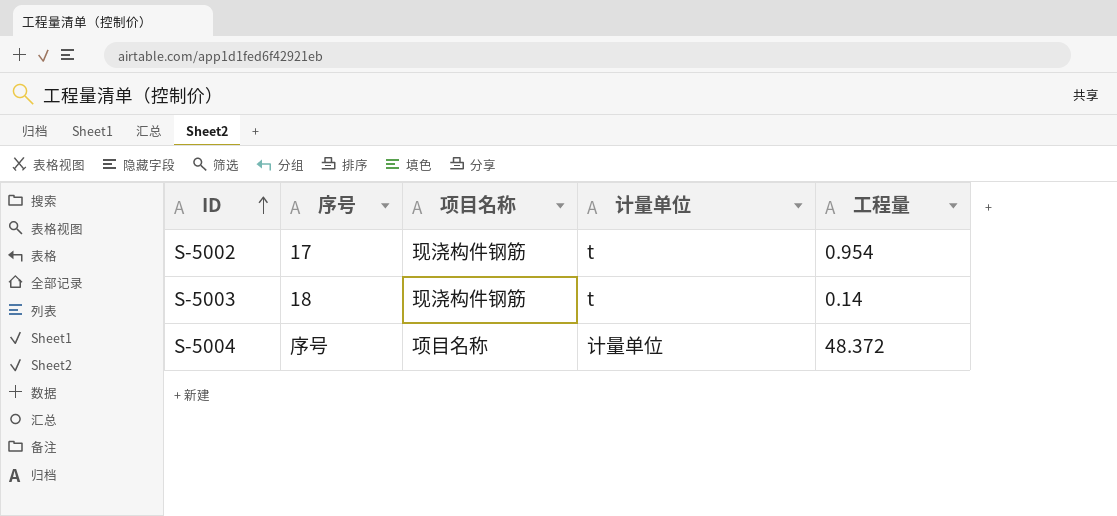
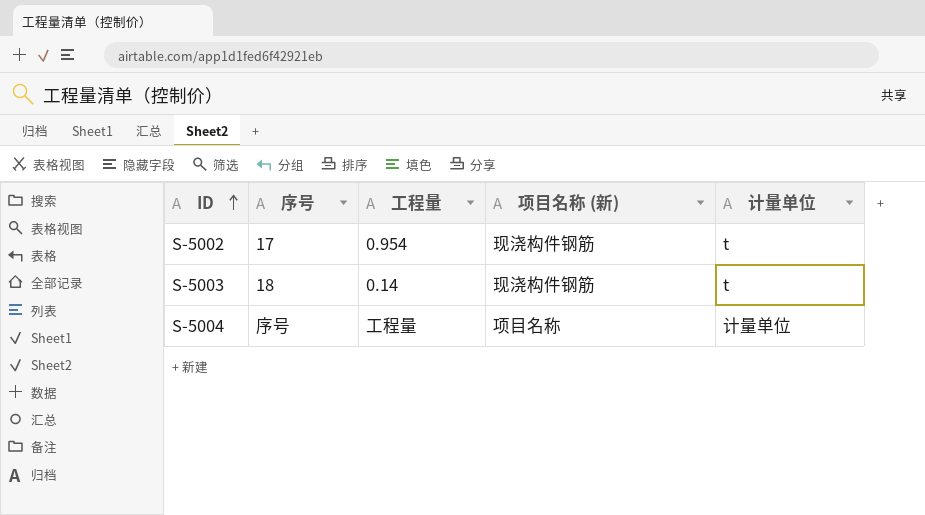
column 工程量 | position: 5 -> 3
column name: 项目名称 -> 项目名称 (新)
S-5004 | 工程量: 48.372 -> 工程量

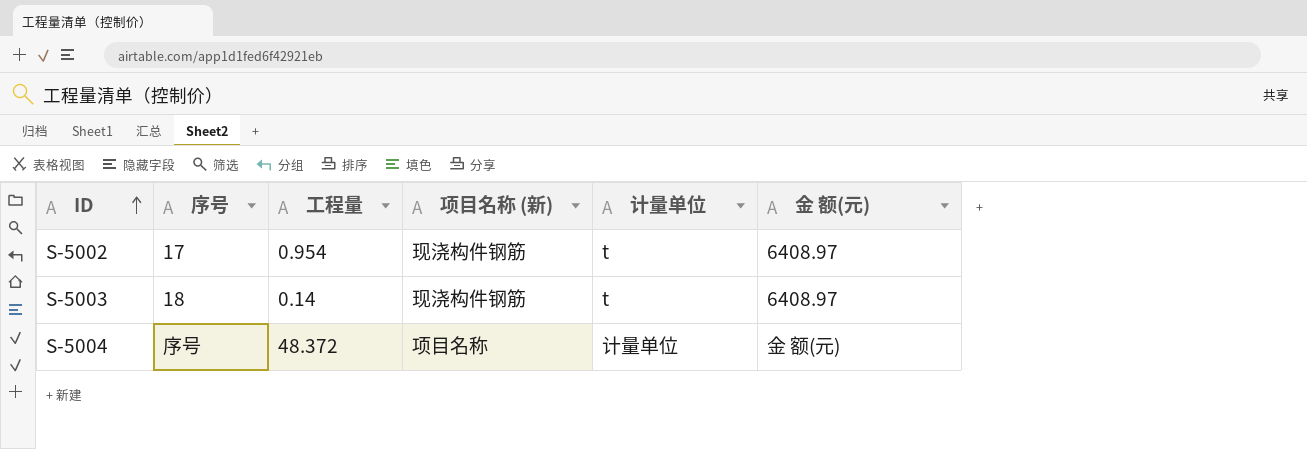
column 金 额(元) | position: none -> 6
S-5004 | 工程量: 工程量 -> 48.372

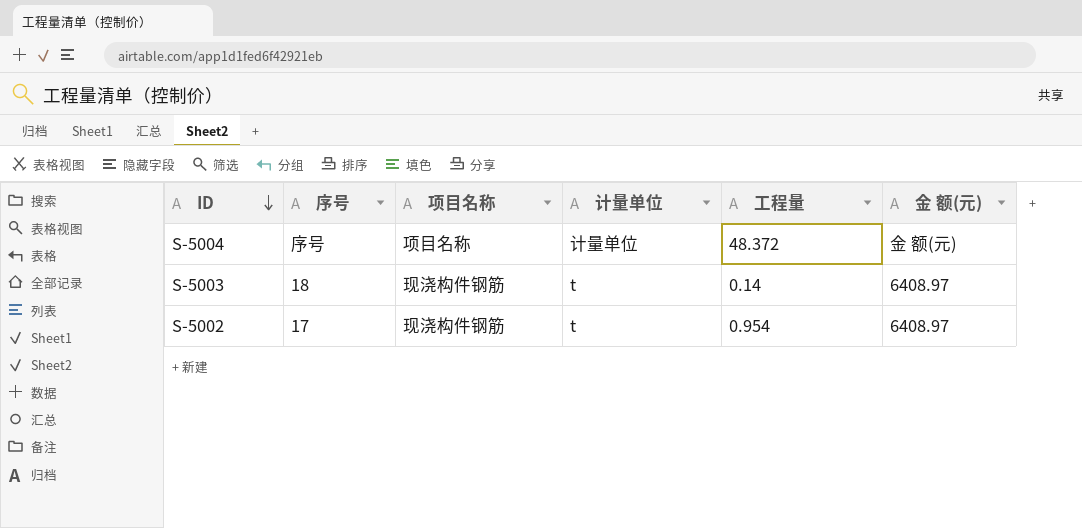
row order: ID ascending -> ID descending
column name: 项目名称 (新) -> 项目名称
column 工程量 | position: 3 -> 5

